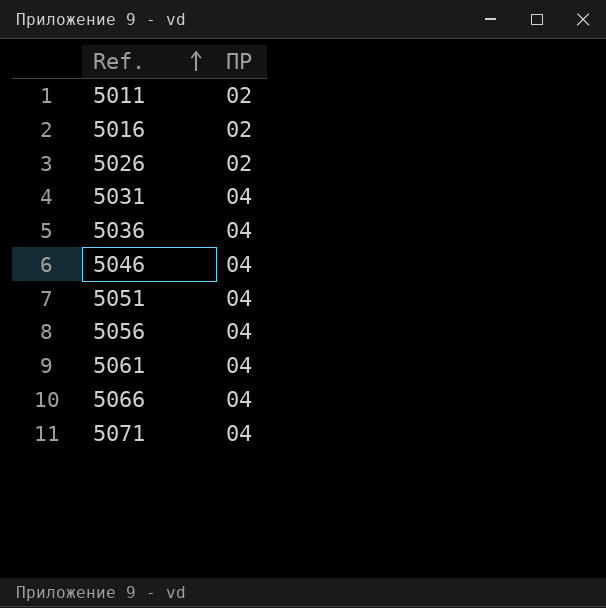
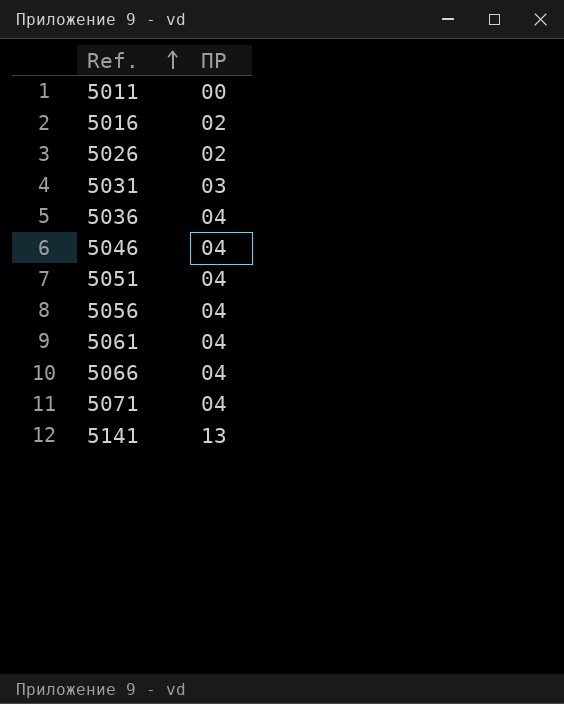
5011 | ПР: 02 -> 00
5031 | ПР: 04 -> 03
row 5141: none -> 13

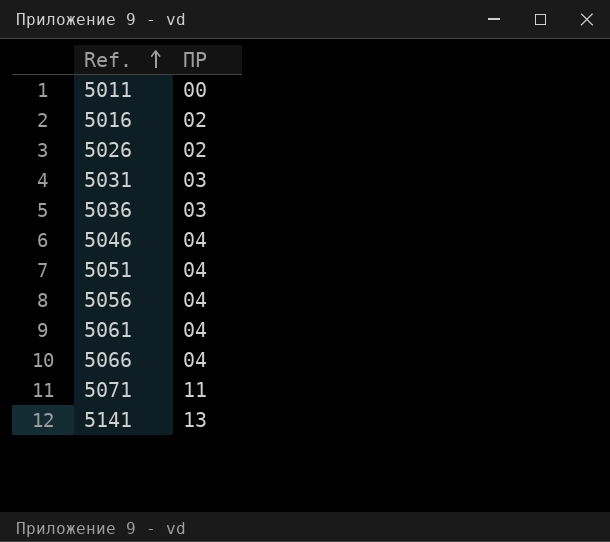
5036 | ПР: 04 -> 03
5071 | ПР: 04 -> 11

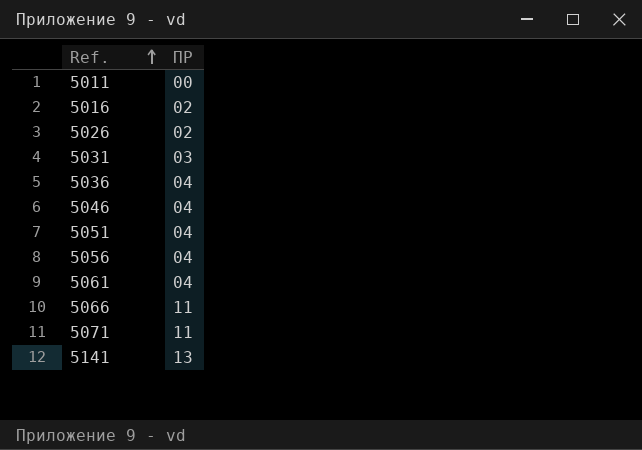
5036 | ПР: 03 -> 04
5066 | ПР: 04 -> 11

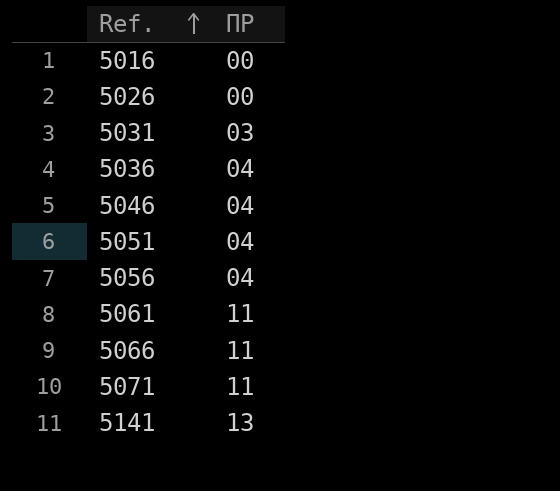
row 5011: 00 -> none
5016 | ПР: 02 -> 00
5026 | ПР: 02 -> 00
5061 | ПР: 04 -> 11

